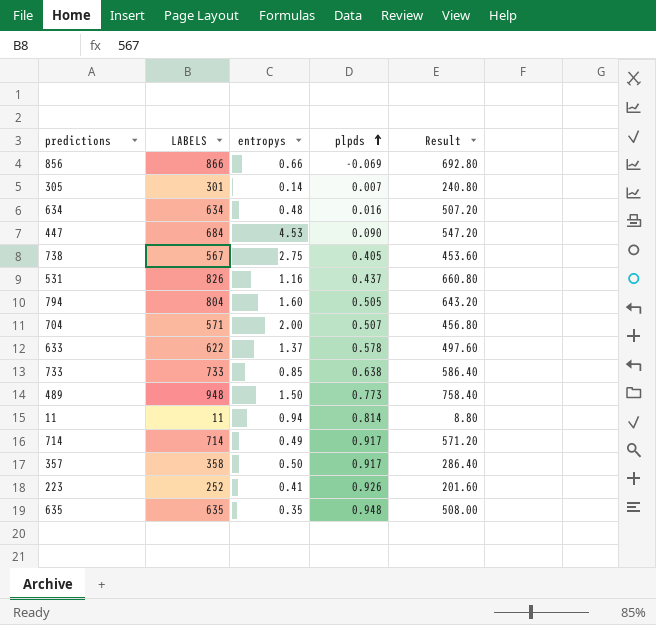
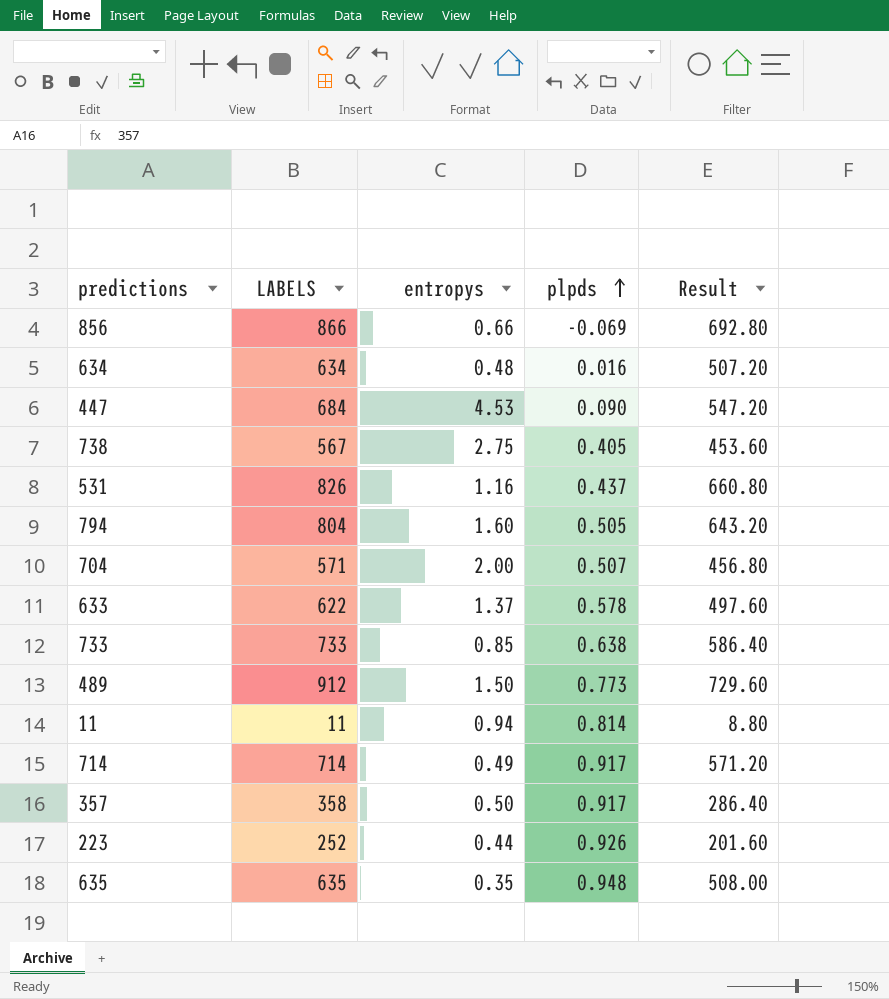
row 305: 301 | 0.14 | 0.007 | 240.80 -> none
489 | LABELS: 948 -> 912
489 | Result: 758.40 -> 729.60
223 | entropys: 0.41 -> 0.44

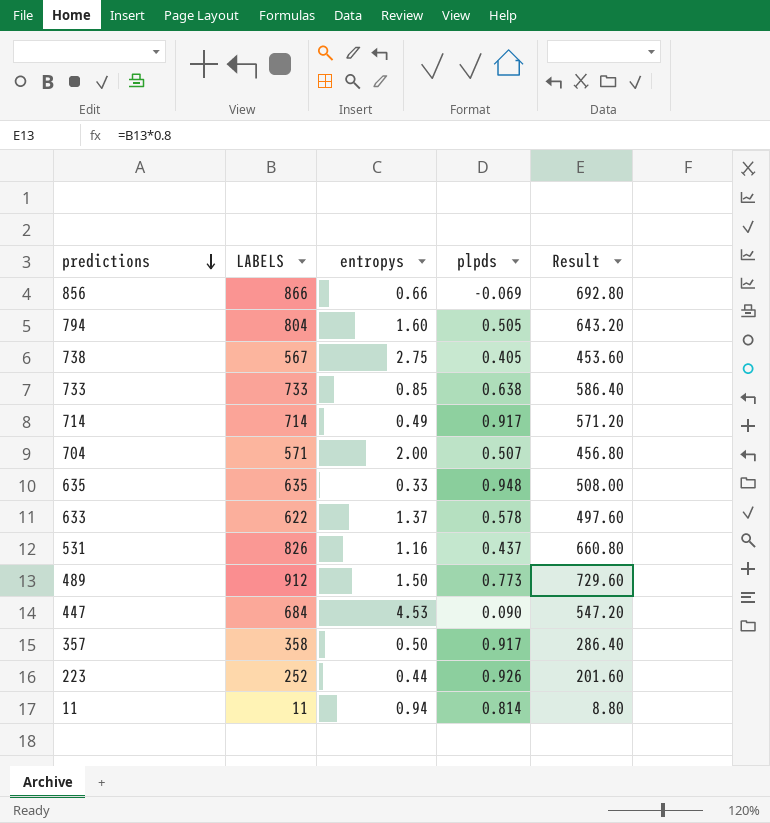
row order: plpds ascending -> predictions descending
row 634: 634 | 0.48 | 0.016 | 507.20 -> none
635 | entropys: 0.35 -> 0.33

